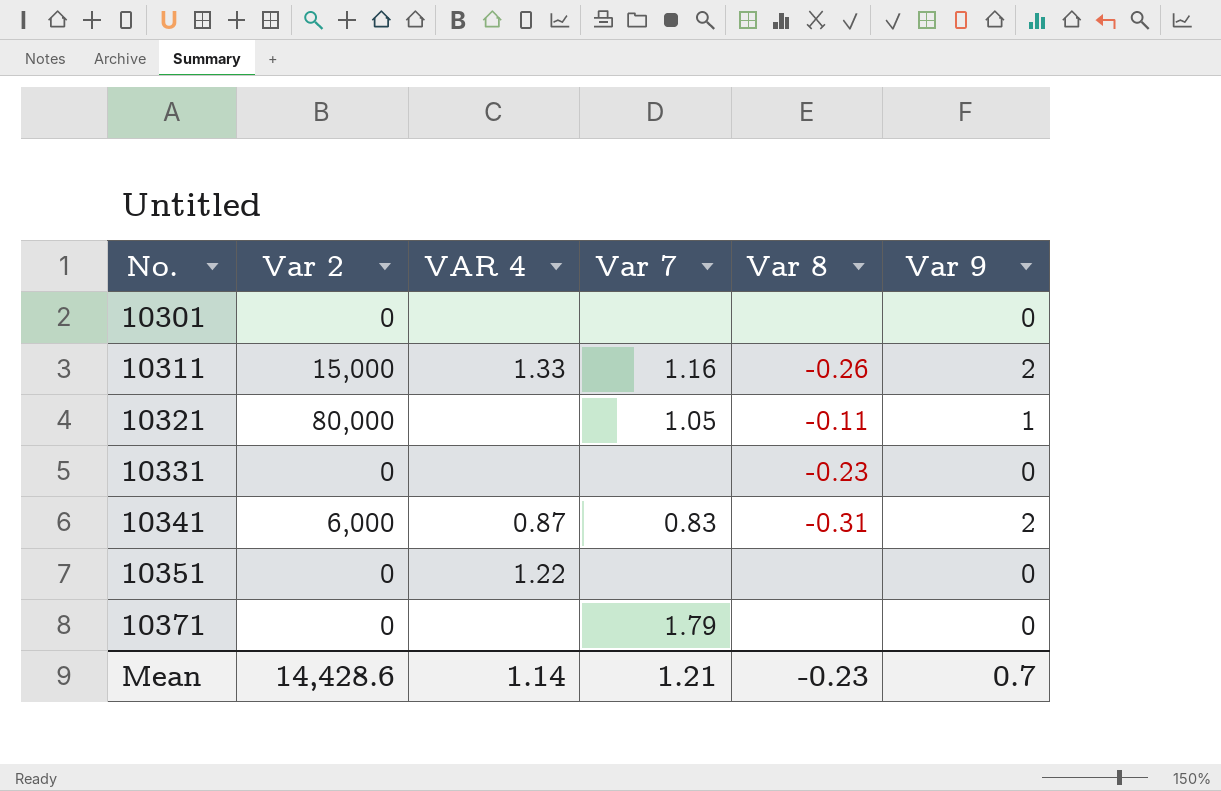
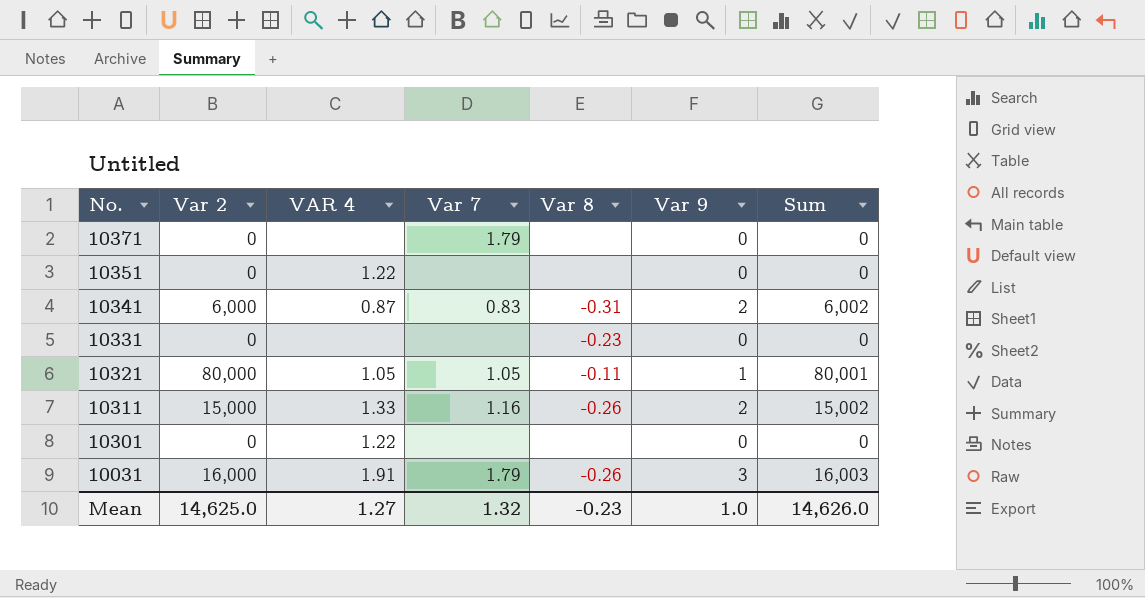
row order: No. ascending -> No. descending
column Sum | formula: none -> [Var 2] + [Var 9]
10321 | VAR 4: none -> 1.05
10301 | VAR 4: none -> 1.22
row 10031: none -> 16,000 | 1.91 | 1.79 | -0.26 | 3 | 16,003
Mean | Var 2: 14,428.6 -> 14,625.0
Mean | VAR 4: 1.14 -> 1.27
Mean | Var 7: 1.21 -> 1.32
Mean | Var 9: 0.7 -> 1.0

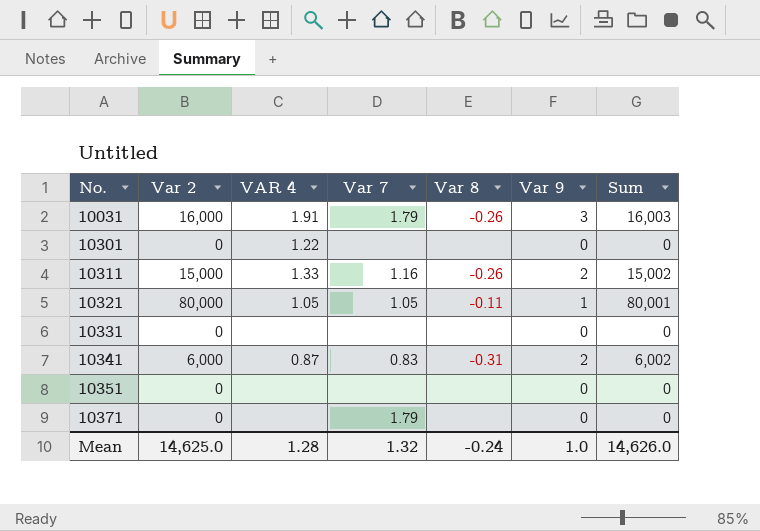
row order: No. descending -> No. ascending
10331 | Var 8: -0.23 -> none
10351 | VAR 4: 1.22 -> none
Mean | VAR 4: 1.27 -> 1.28
Mean | Var 8: -0.23 -> -0.24

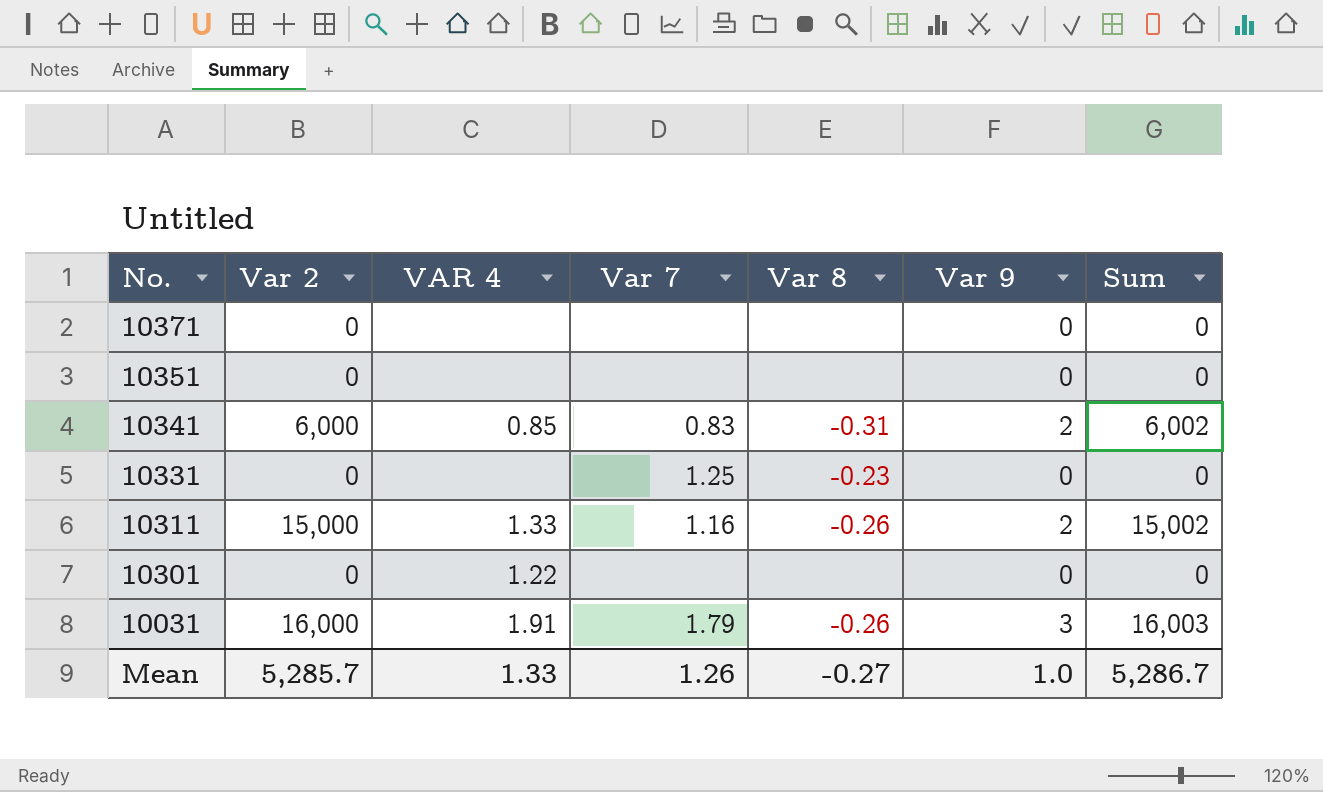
row order: No. ascending -> No. descending
row 10321: 80,000 | 1.05 | 1.05 | -0.11 | 1 | 80,001 -> none
10371 | Var 7: 1.79 -> none
10341 | VAR 4: 0.87 -> 0.85
10331 | Var 7: none -> 1.25
10331 | Var 8: none -> -0.23
Mean | Var 2: 14,625.0 -> 5,285.7
Mean | VAR 4: 1.28 -> 1.33
Mean | Var 7: 1.32 -> 1.26
Mean | Var 8: -0.24 -> -0.27
Mean | Sum: 14,626.0 -> 5,286.7

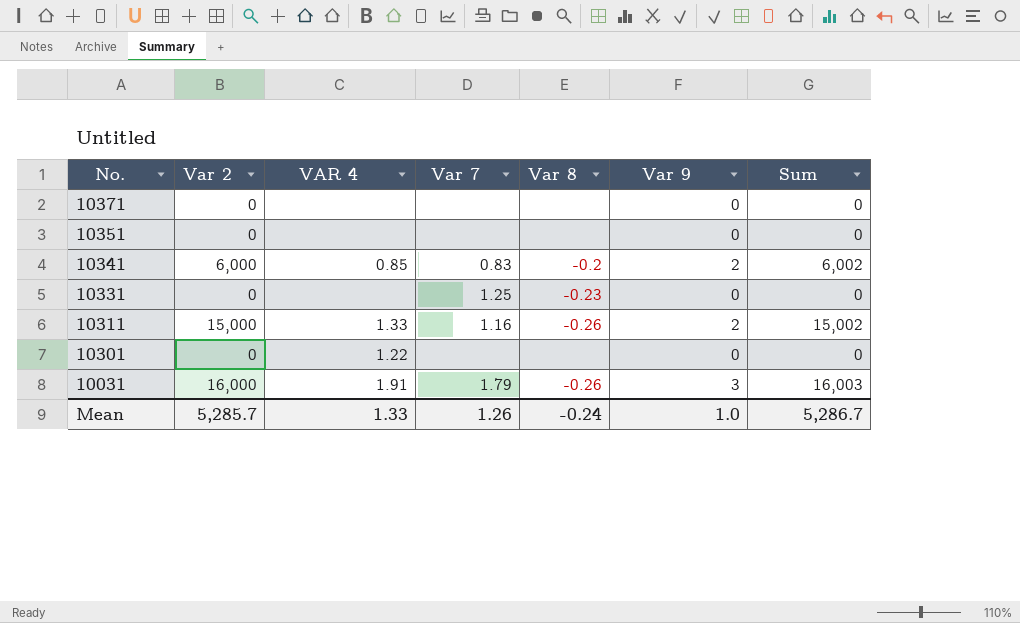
10341 | Var 8: -0.31 -> -0.2
Mean | Var 8: -0.27 -> -0.24

